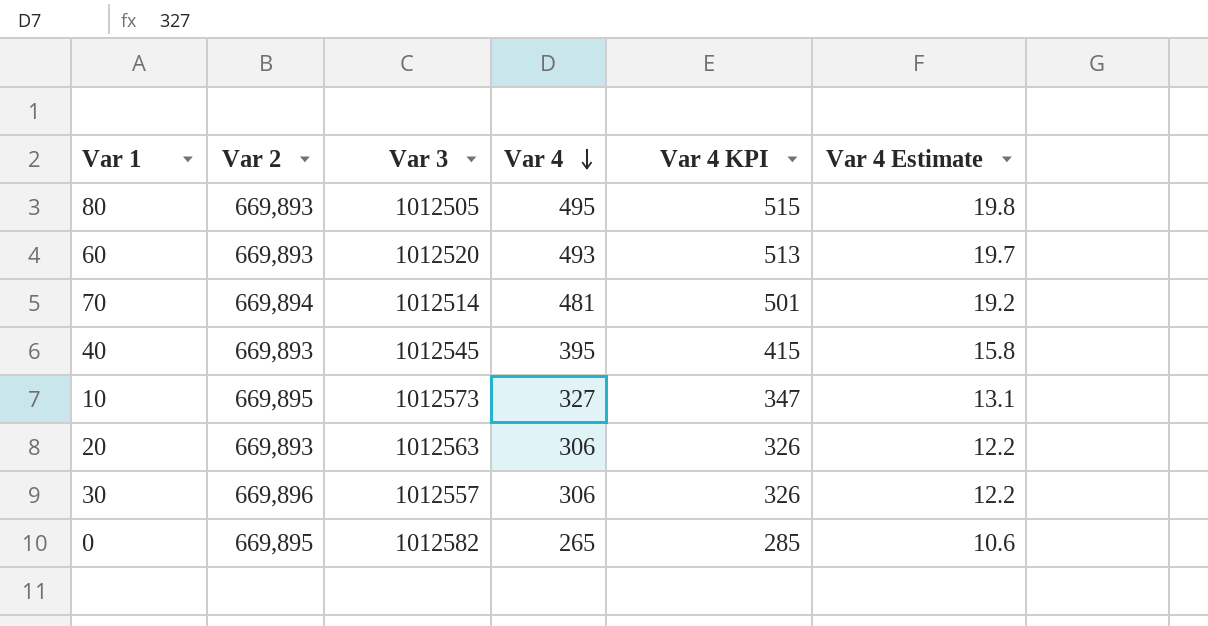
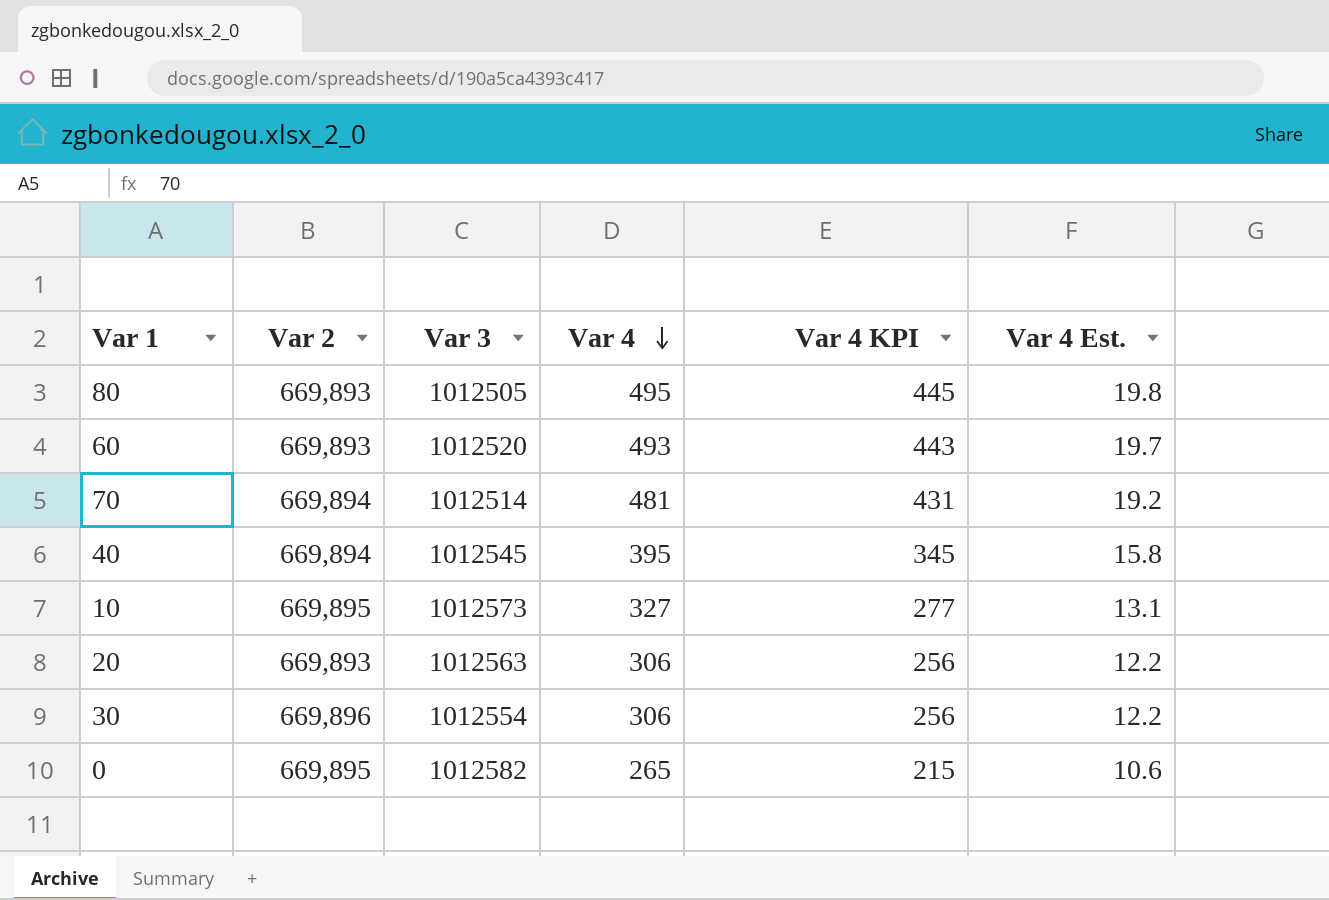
column Var 4 KPI | formula: [Var 4] + 20 -> [Var 4] - 50
column name: Var 4 Estimate -> Var 4 Est.
40 | Var 2: 669,893 -> 669,894
30 | Var 3: 1012557 -> 1012554

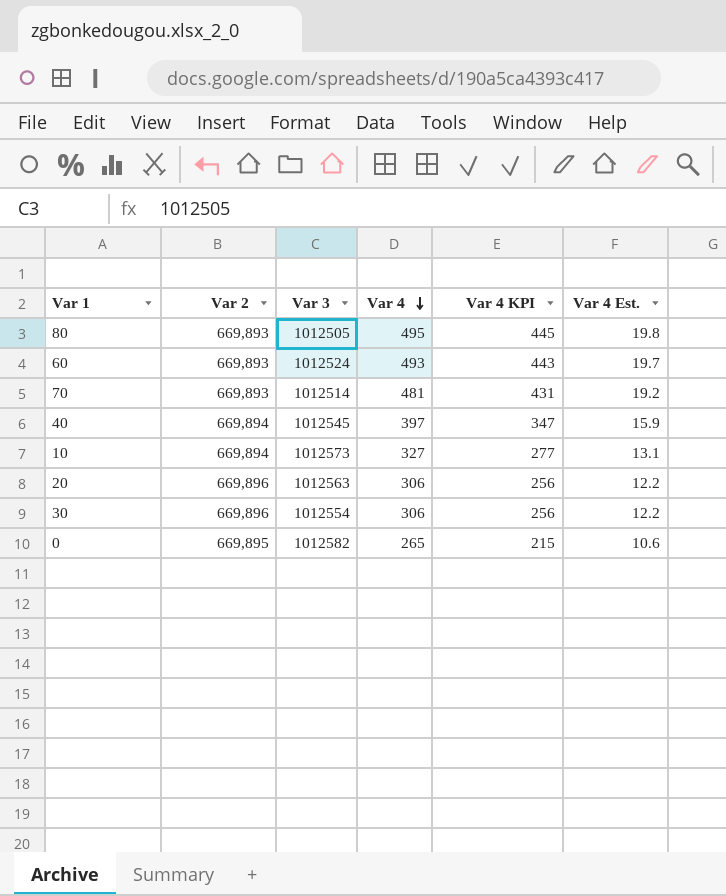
60 | Var 3: 1012520 -> 1012524
70 | Var 2: 669,894 -> 669,893
40 | Var 4: 395 -> 397
40 | Var 4 KPI: 345 -> 347
40 | Var 4 Est.: 15.8 -> 15.9
10 | Var 2: 669,895 -> 669,894
20 | Var 2: 669,893 -> 669,896

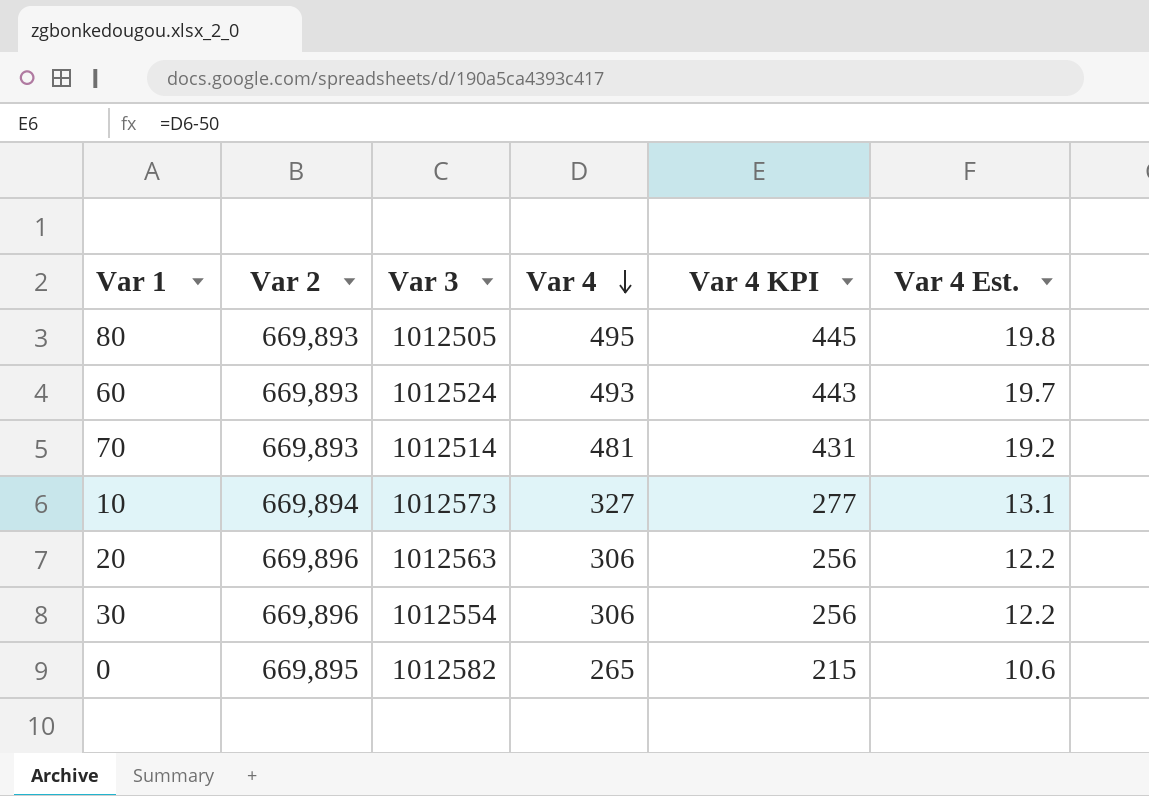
row 40: 669,894 | 1012545 | 397 | 347 | 15.9 -> none

